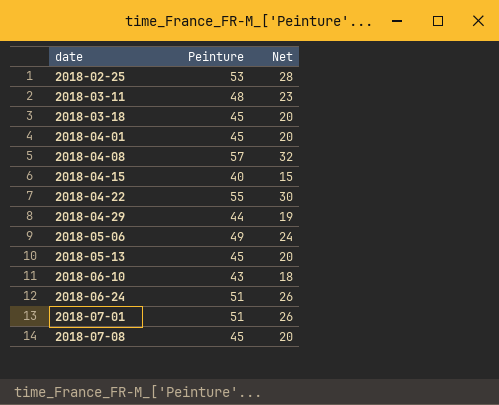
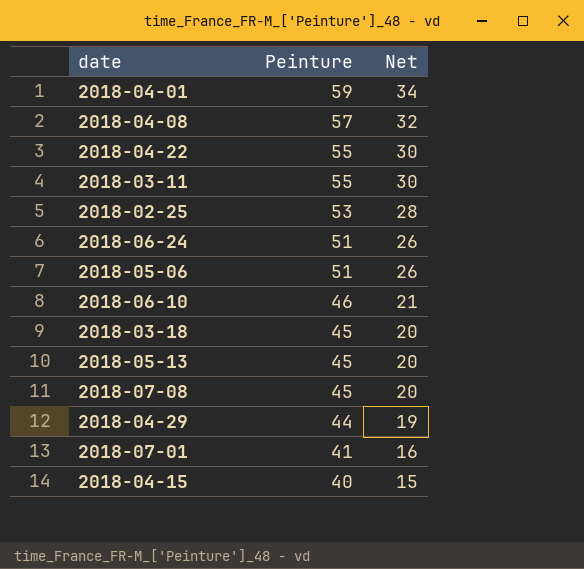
row order: date ascending -> Peinture descending
2018-04-01 | Peinture: 45 -> 59
2018-04-01 | Net: 20 -> 34
2018-03-11 | Peinture: 48 -> 55
2018-03-11 | Net: 23 -> 30
2018-05-06 | Peinture: 49 -> 51
2018-05-06 | Net: 24 -> 26
2018-06-10 | Peinture: 43 -> 46
2018-06-10 | Net: 18 -> 21
2018-07-01 | Peinture: 51 -> 41
2018-07-01 | Net: 26 -> 16

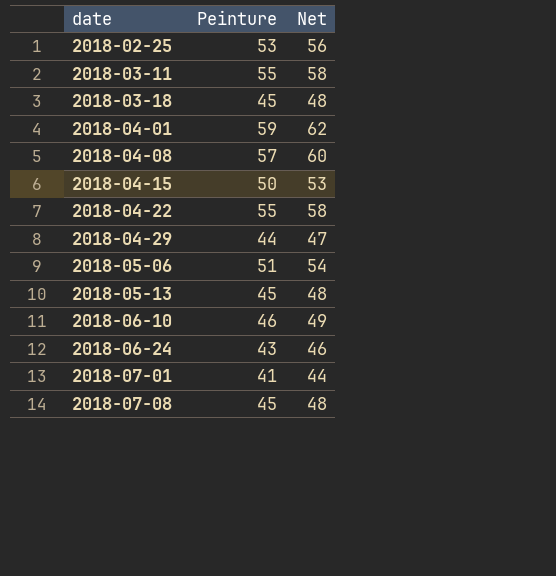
row order: Peinture descending -> date ascending
column Net | formula: [Peinture] - 25 -> [Peinture] + 3
2018-04-15 | Peinture: 40 -> 50
2018-06-24 | Peinture: 51 -> 43

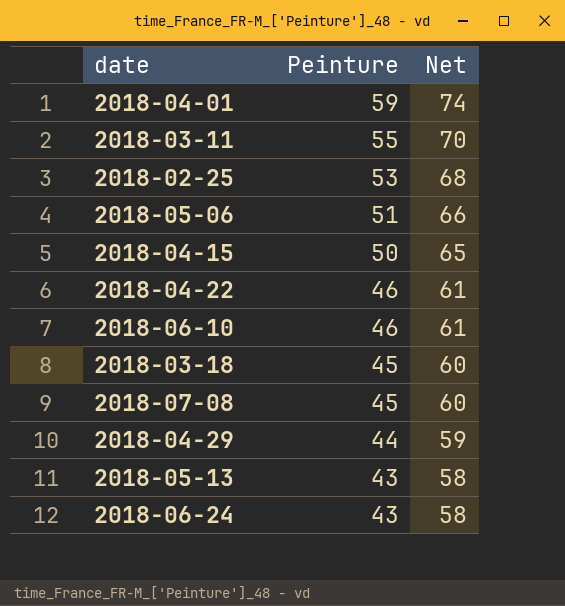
row order: date ascending -> Peinture descending
column Net | formula: [Peinture] + 3 -> [Peinture] + 15
row 2018-04-08: 57 | 60 -> none
row 2018-07-01: 41 | 44 -> none
2018-04-22 | Peinture: 55 -> 46
2018-05-13 | Peinture: 45 -> 43

